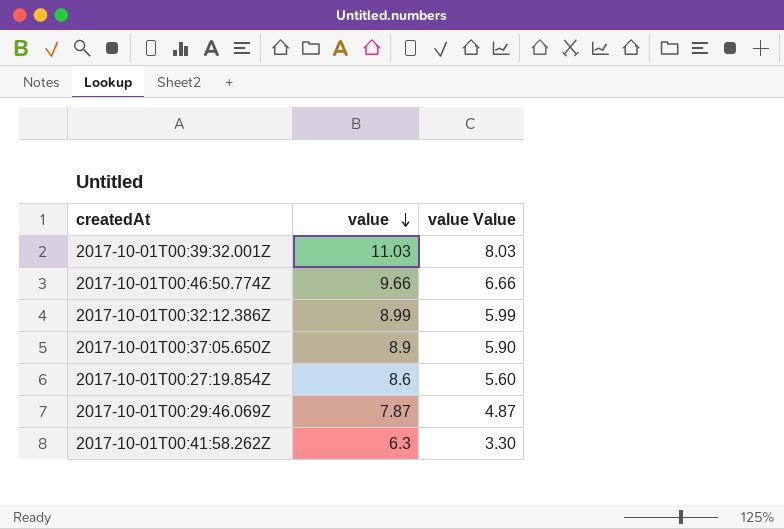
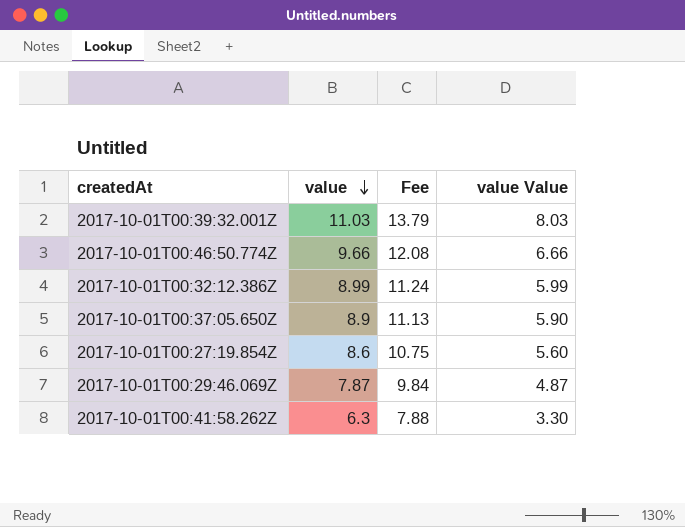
column Fee | formula: none -> [value] * 1.25

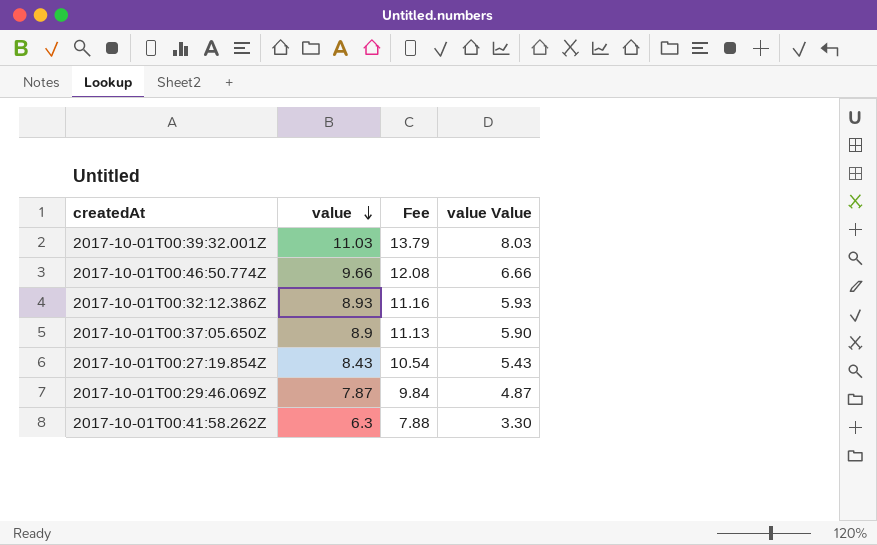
2017-10-01T00:32:12.386Z | value: 8.99 -> 8.93
2017-10-01T00:32:12.386Z | Fee: 11.24 -> 11.16
2017-10-01T00:32:12.386Z | value Value: 5.99 -> 5.93
2017-10-01T00:27:19.854Z | value: 8.6 -> 8.43
2017-10-01T00:27:19.854Z | Fee: 10.75 -> 10.54
2017-10-01T00:27:19.854Z | value Value: 5.60 -> 5.43

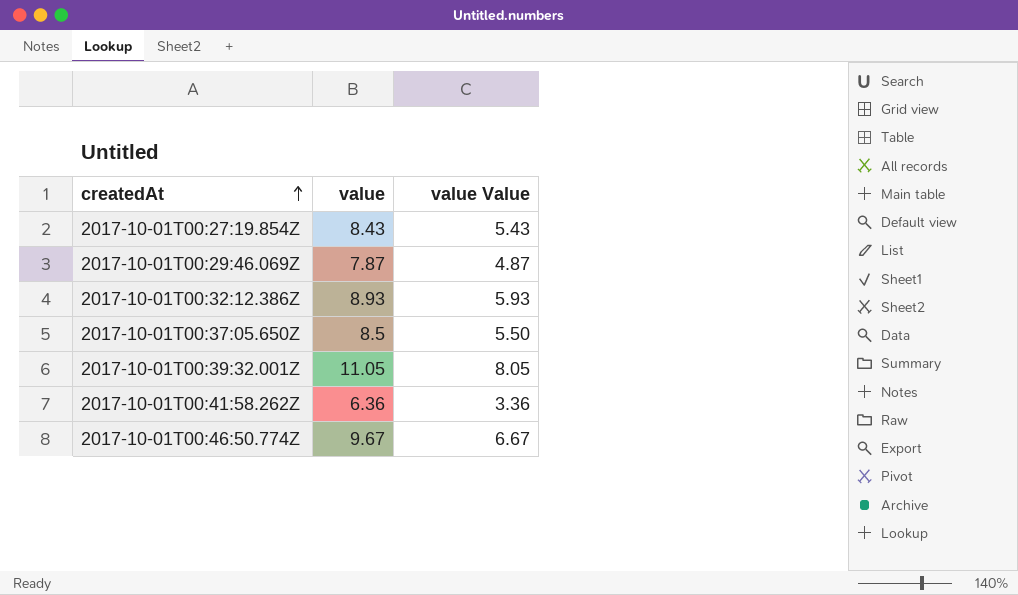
row order: value descending -> createdAt ascending
column Fee | formula: [value] * 1.25 -> none
2017-10-01T00:37:05.650Z | value: 8.9 -> 8.5
2017-10-01T00:37:05.650Z | value Value: 5.90 -> 5.50
2017-10-01T00:39:32.001Z | value: 11.03 -> 11.05
2017-10-01T00:39:32.001Z | value Value: 8.03 -> 8.05
2017-10-01T00:41:58.262Z | value: 6.3 -> 6.36
2017-10-01T00:41:58.262Z | value Value: 3.30 -> 3.36
2017-10-01T00:46:50.774Z | value: 9.66 -> 9.67
2017-10-01T00:46:50.774Z | value Value: 6.66 -> 6.67

